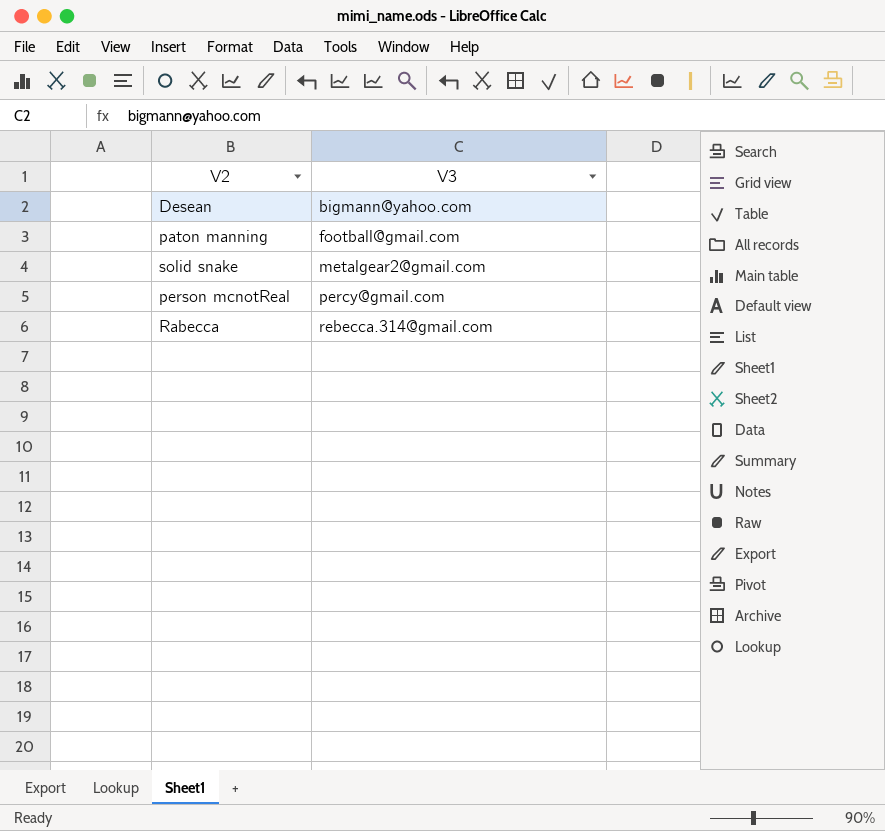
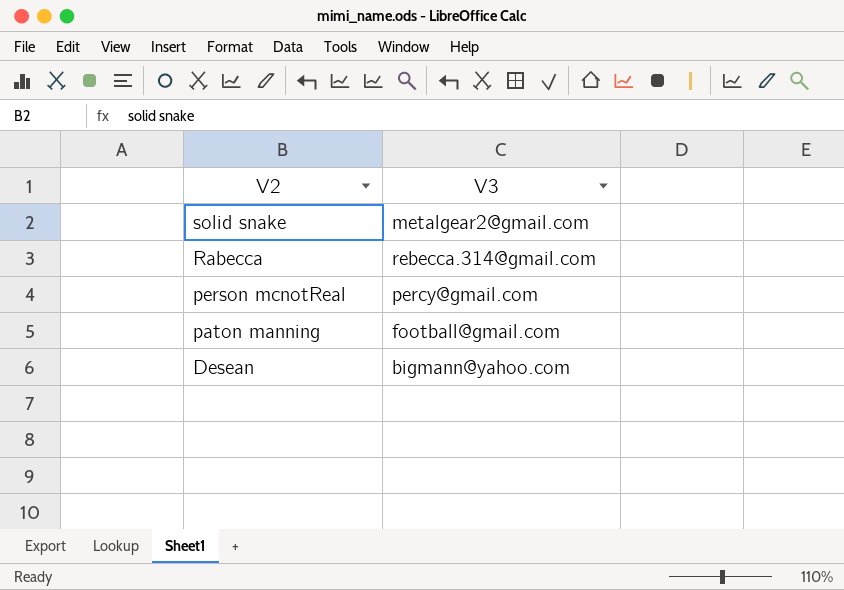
row order: V3 ascending -> V2 descending

